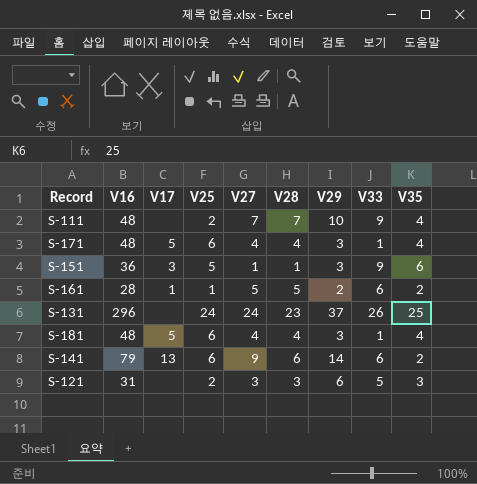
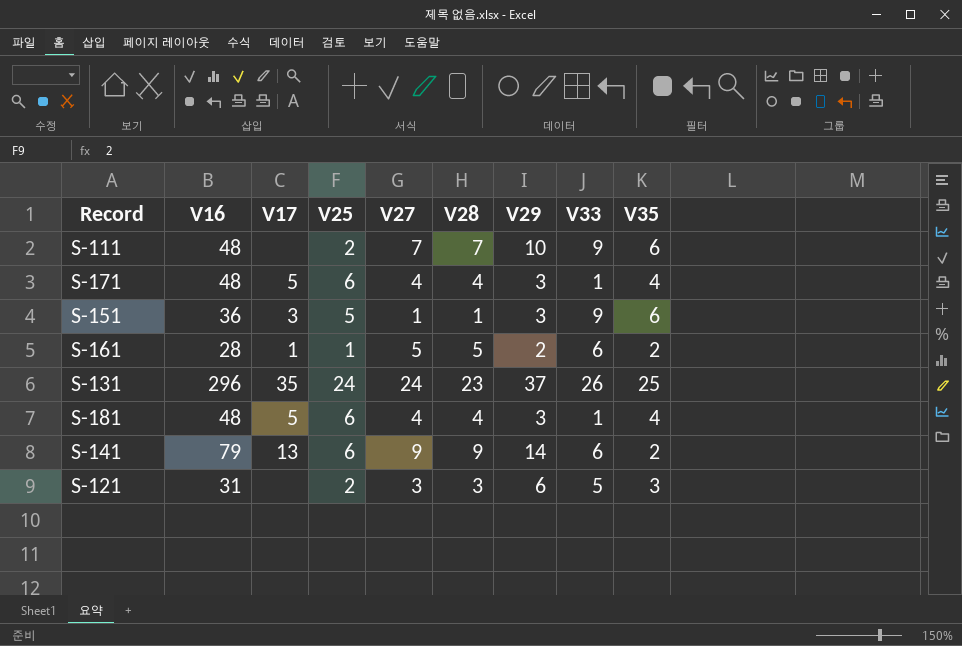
S-111 | V35: 4 -> 6
S-131 | V17: none -> 35
S-141 | V28: 6 -> 9

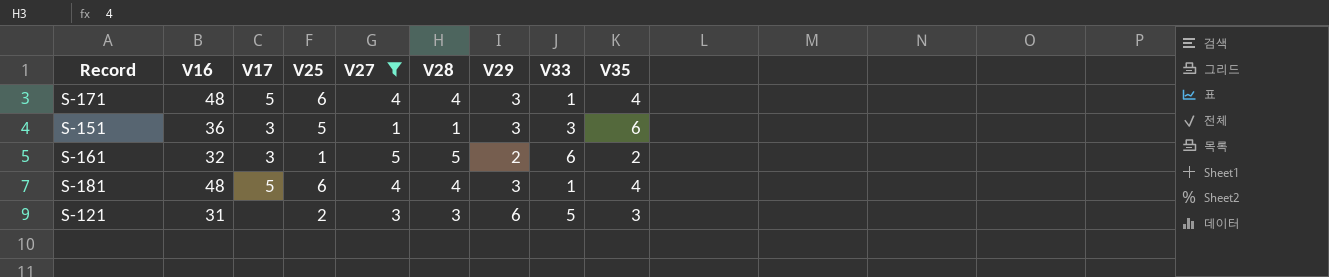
filter: none -> V27 <= 5
S-151 | V33: 9 -> 3
S-161 | V16: 28 -> 32
S-161 | V17: 1 -> 3

